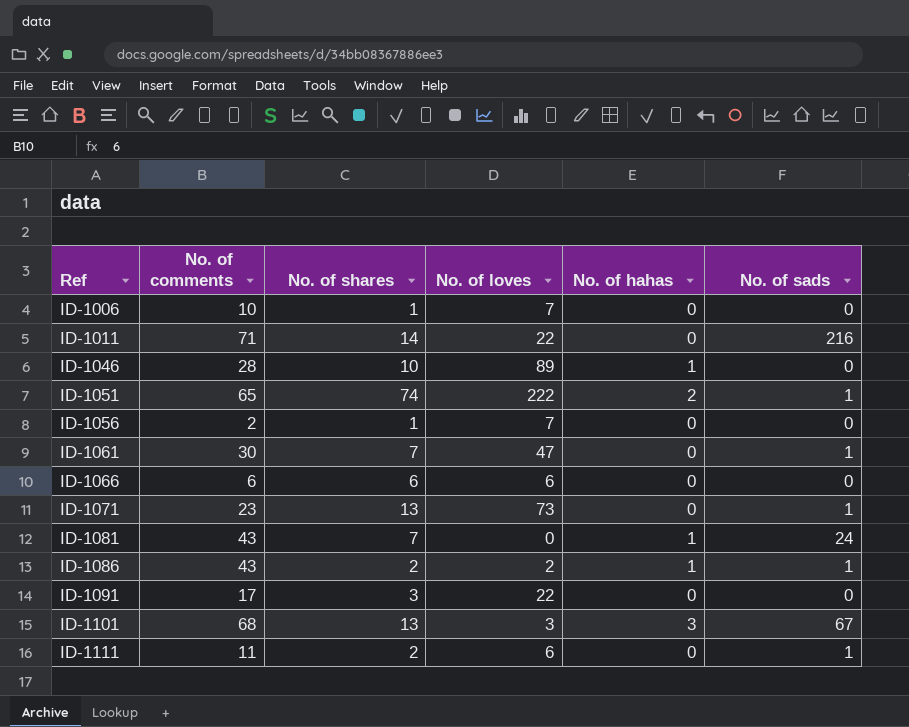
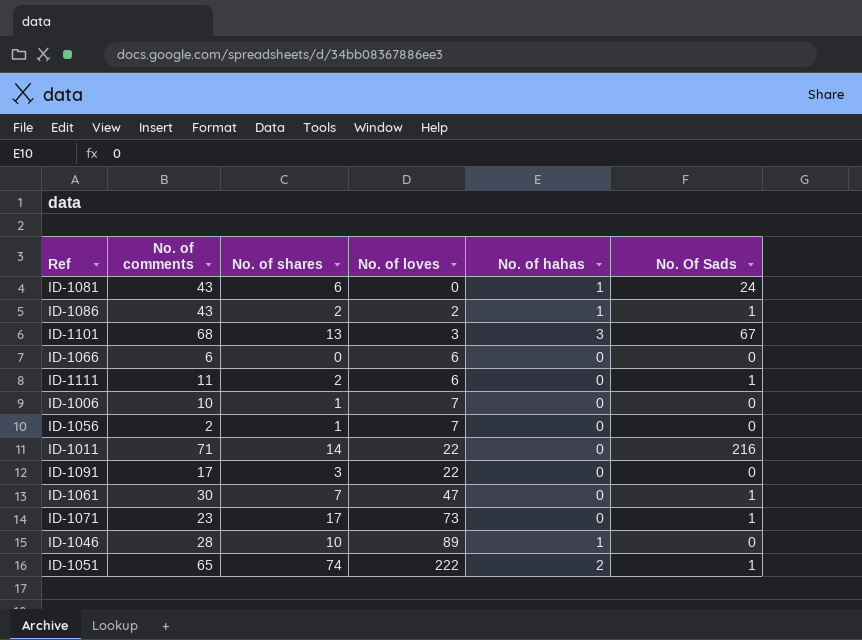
row order: Ref ascending -> No. of loves ascending
column name: No. of sads -> No. Of Sads
ID-1081 | No. of shares: 7 -> 6
ID-1066 | No. of shares: 6 -> 0
ID-1071 | No. of shares: 13 -> 17

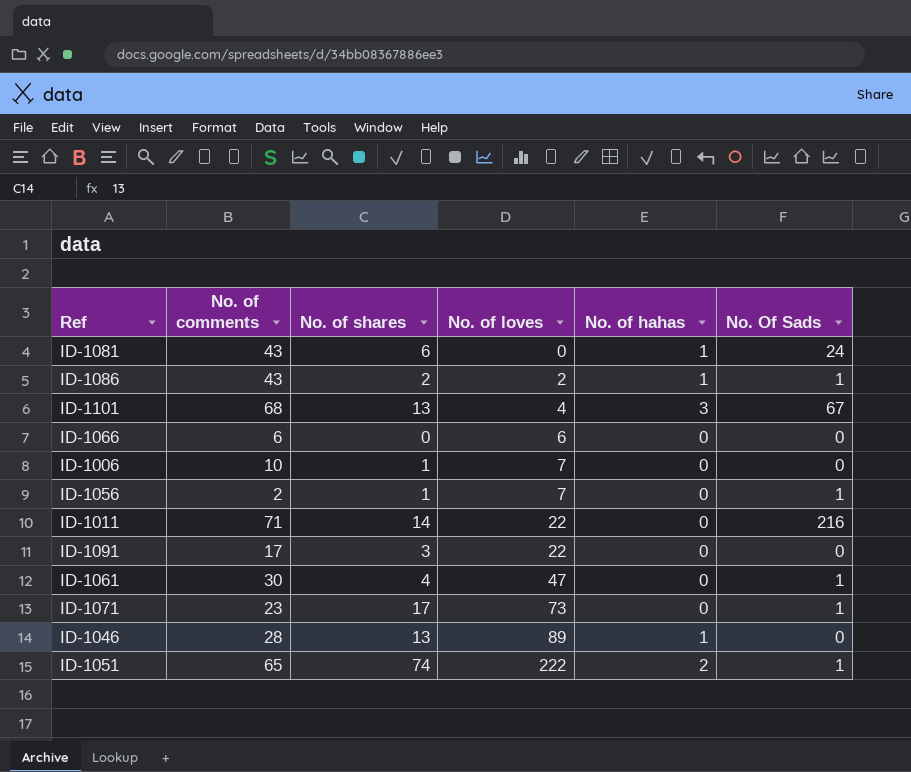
row ID-1111: 11 | 2 | 6 | 0 | 1 -> none
ID-1101 | No. of loves: 3 -> 4
ID-1056 | No. Of Sads: 0 -> 1
ID-1061 | No. of shares: 7 -> 4
ID-1046 | No. of shares: 10 -> 13

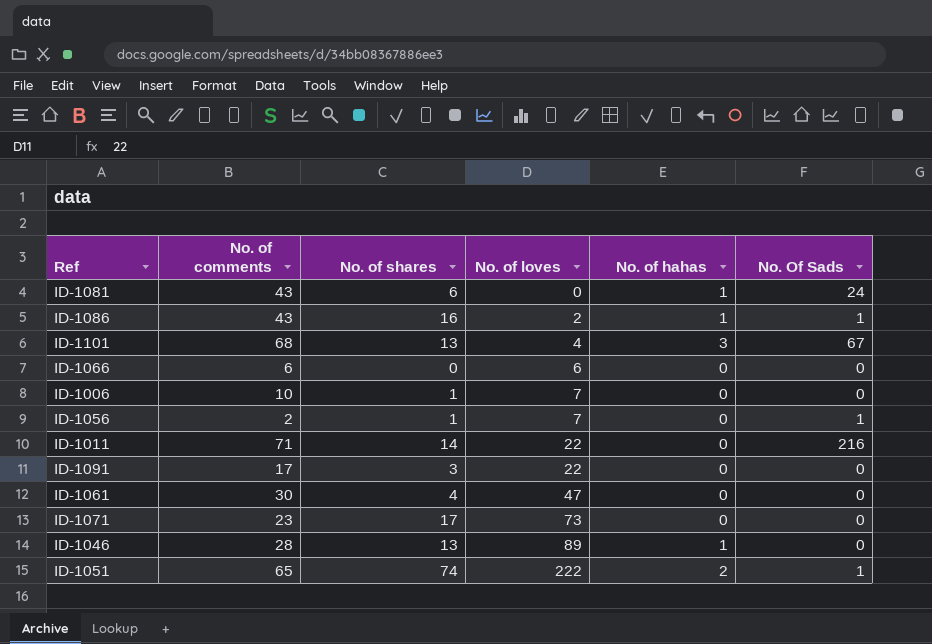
ID-1086 | No. of shares: 2 -> 16
ID-1061 | No. Of Sads: 1 -> 0
ID-1071 | No. Of Sads: 1 -> 0

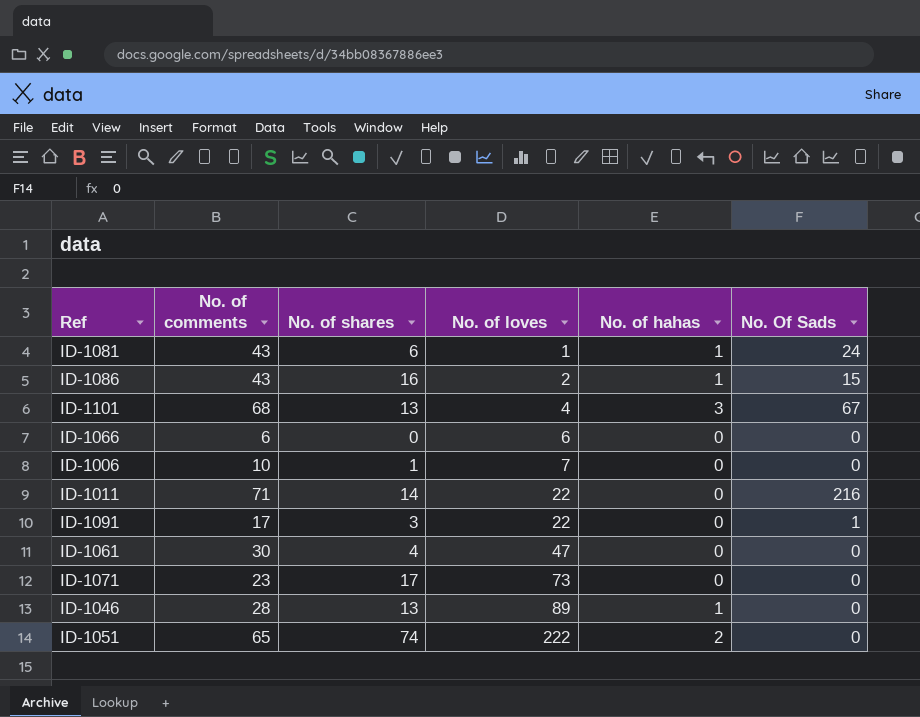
row ID-1056: 2 | 1 | 7 | 0 | 1 -> none
ID-1081 | No. of loves: 0 -> 1
ID-1086 | No. Of Sads: 1 -> 15
ID-1091 | No. Of Sads: 0 -> 1
ID-1051 | No. Of Sads: 1 -> 0

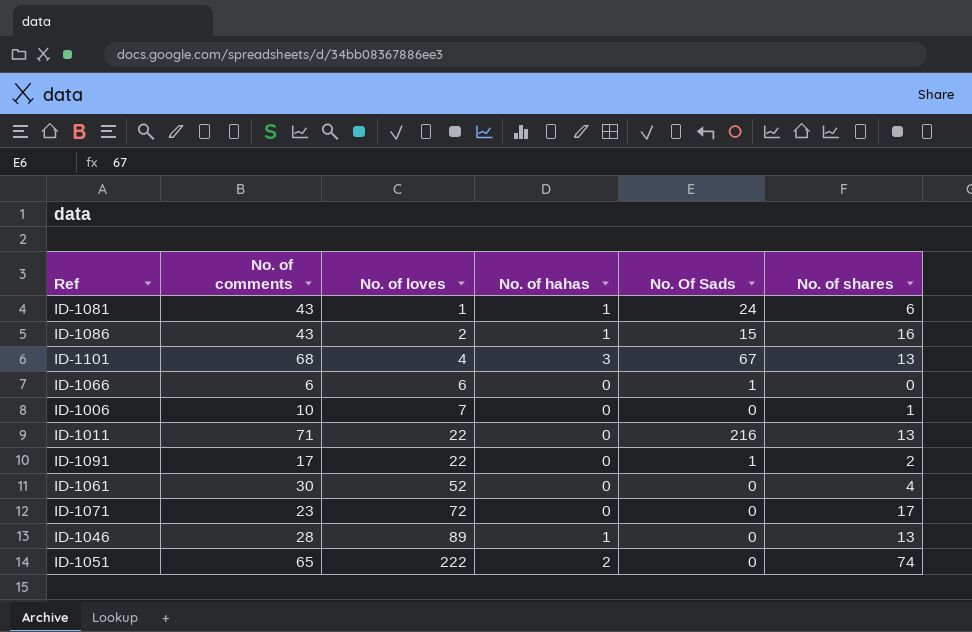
column No. of shares | position: 3 -> 6
ID-1066 | No. Of Sads: 0 -> 1
ID-1011 | No. of shares: 14 -> 13
ID-1091 | No. of shares: 3 -> 2
ID-1061 | No. of loves: 47 -> 52
ID-1071 | No. of loves: 73 -> 72

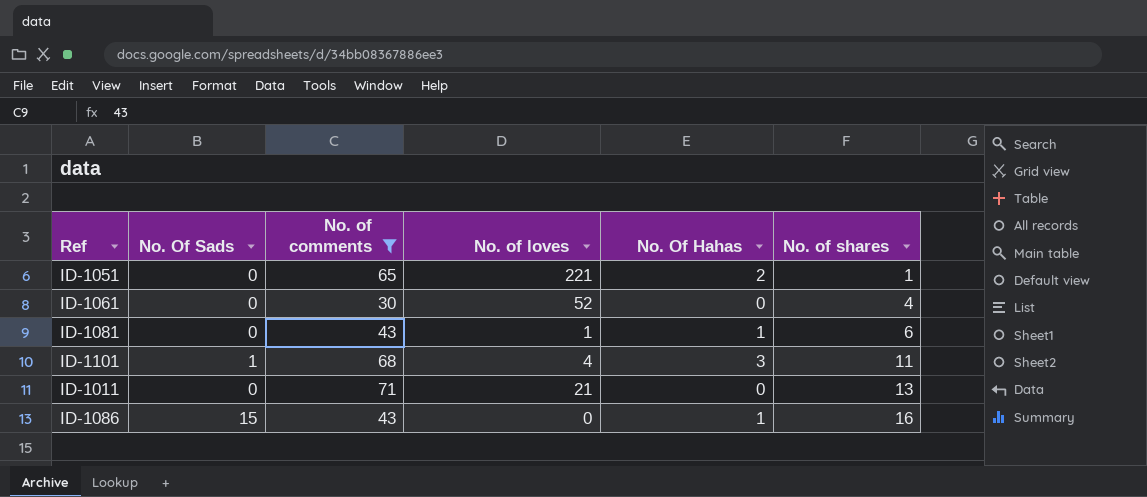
filter: none -> No. of comments >= 30
row order: No. of loves ascending -> No. of shares ascending
column No. Of Sads | position: 5 -> 2
column name: No. of hahas -> No. Of Hahas
ID-1051 | No. of loves: 222 -> 221
ID-1051 | No. of shares: 74 -> 1
ID-1081 | No. Of Sads: 24 -> 0
ID-1101 | No. Of Sads: 67 -> 1
ID-1101 | No. of shares: 13 -> 11
ID-1011 | No. Of Sads: 216 -> 0
ID-1011 | No. of loves: 22 -> 21
ID-1086 | No. of loves: 2 -> 0

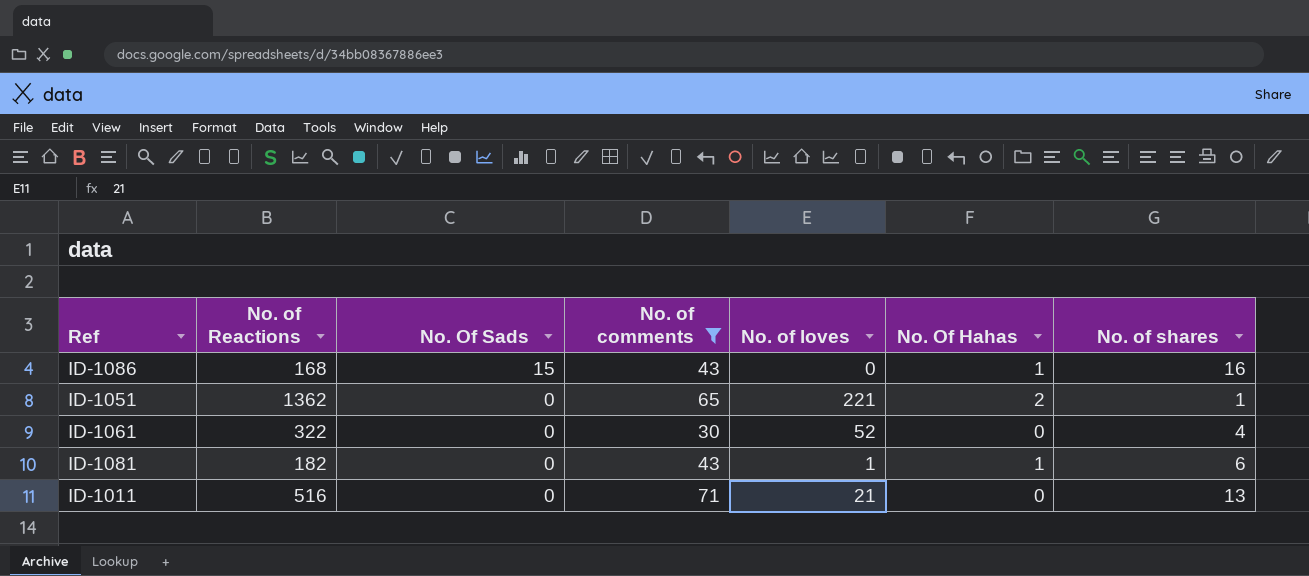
row order: No. of shares ascending -> No. Of Sads descending
column No. of Reactions | position: none -> 2
row ID-1101: 1 | 68 | 4 | 3 | 11 -> none

